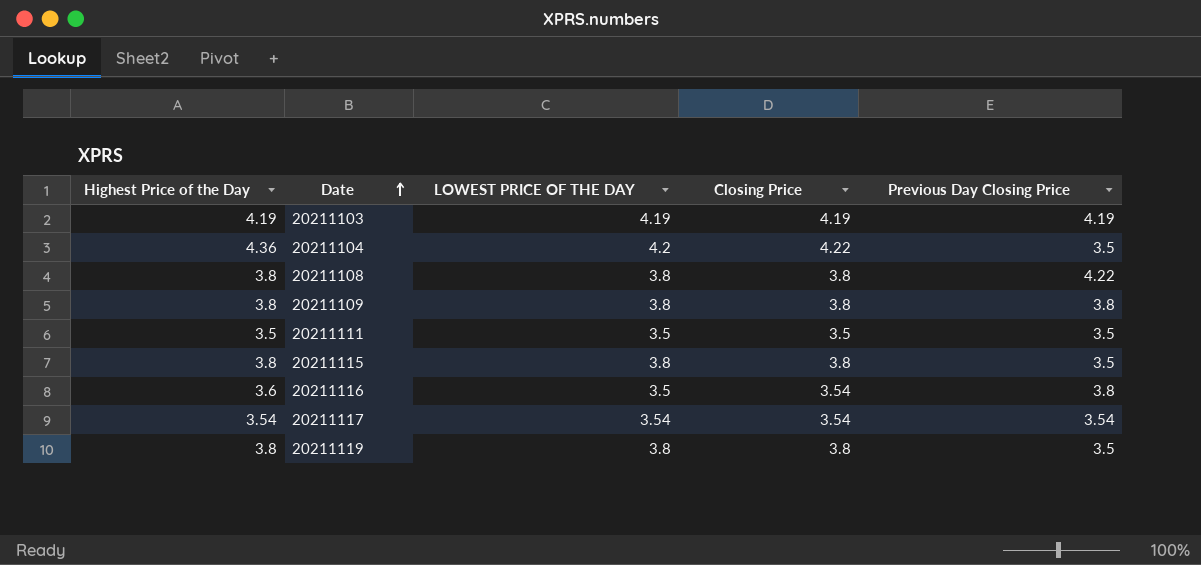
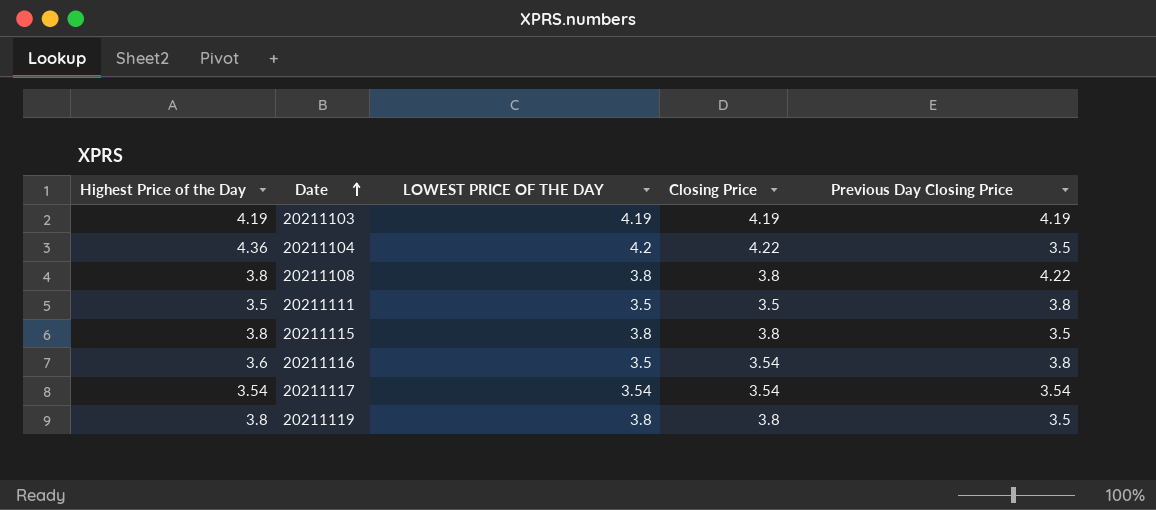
row 20211109: 3.8 | 3.8 | 3.8 | 3.8 -> none
20211111 | Previous Day Closing Price: 3.5 -> 3.8

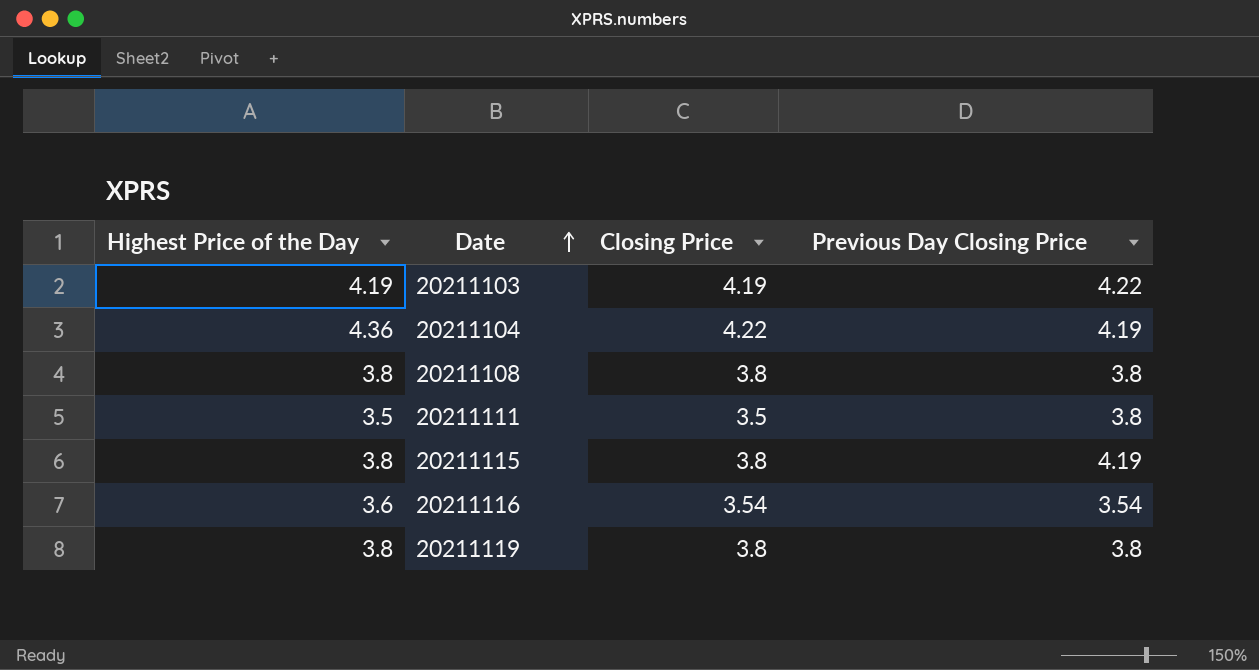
column LOWEST PRICE OF THE DAY | position: 3 -> none
row 20211117: 3.54 | 3.54 | 3.54 | 3.54 -> none
20211103 | Previous Day Closing Price: 4.19 -> 4.22
20211104 | Previous Day Closing Price: 3.5 -> 4.19
20211108 | Previous Day Closing Price: 4.22 -> 3.8
20211115 | Previous Day Closing Price: 3.5 -> 4.19
20211116 | Previous Day Closing Price: 3.8 -> 3.54
20211119 | Previous Day Closing Price: 3.5 -> 3.8

